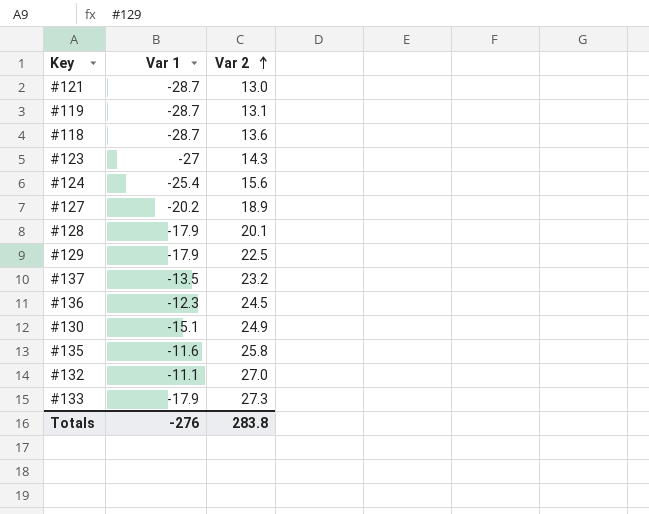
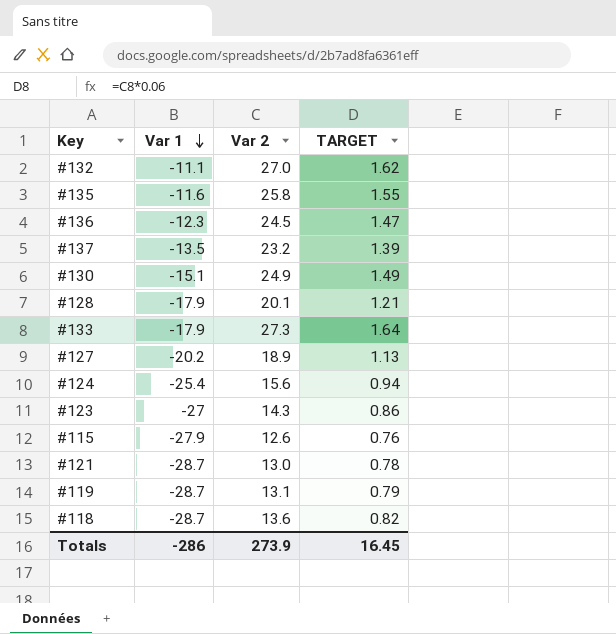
row order: Var 2 ascending -> Var 1 descending
column TARGET | formula: none -> [Var 2] * 0.06
row #129: -17.9 | 22.5 -> none
row #115: none -> -27.9 | 12.6 | 0.76
Totals | Var 1: -276 -> -286
Totals | Var 2: 283.8 -> 273.9

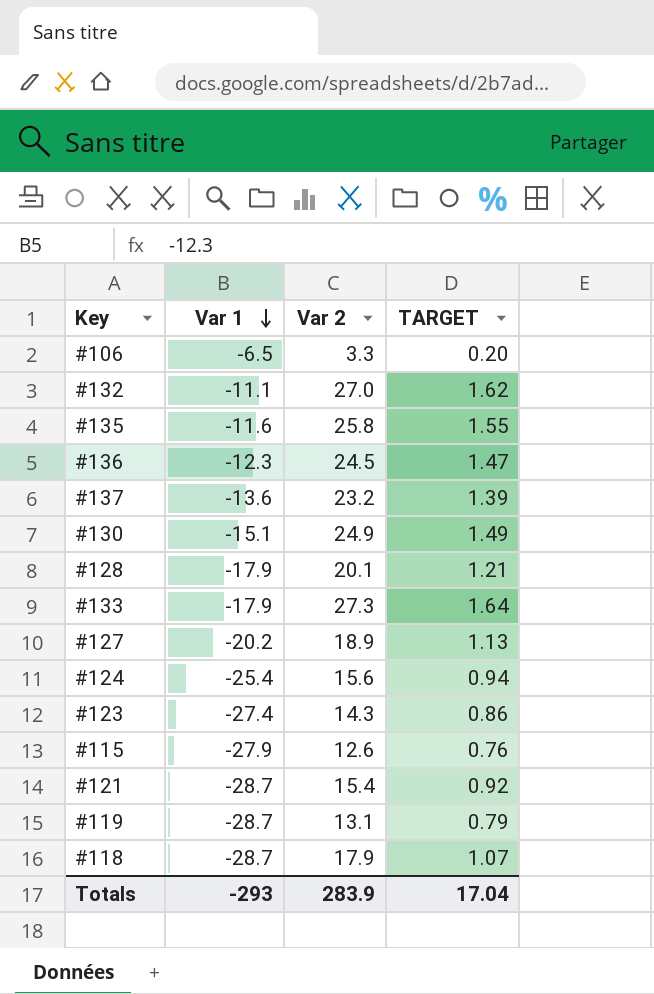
row #106: none -> -6.5 | 3.3 | 0.20
#137 | Var 1: -13.5 -> -13.6
#123 | Var 1: -27 -> -27.4
#121 | Var 2: 13.0 -> 15.4
#121 | TARGET: 0.78 -> 0.92
#118 | Var 2: 13.6 -> 17.9
#118 | TARGET: 0.82 -> 1.07
Totals | Var 1: -286 -> -293
Totals | Var 2: 273.9 -> 283.9
Totals | TARGET: 16.45 -> 17.04

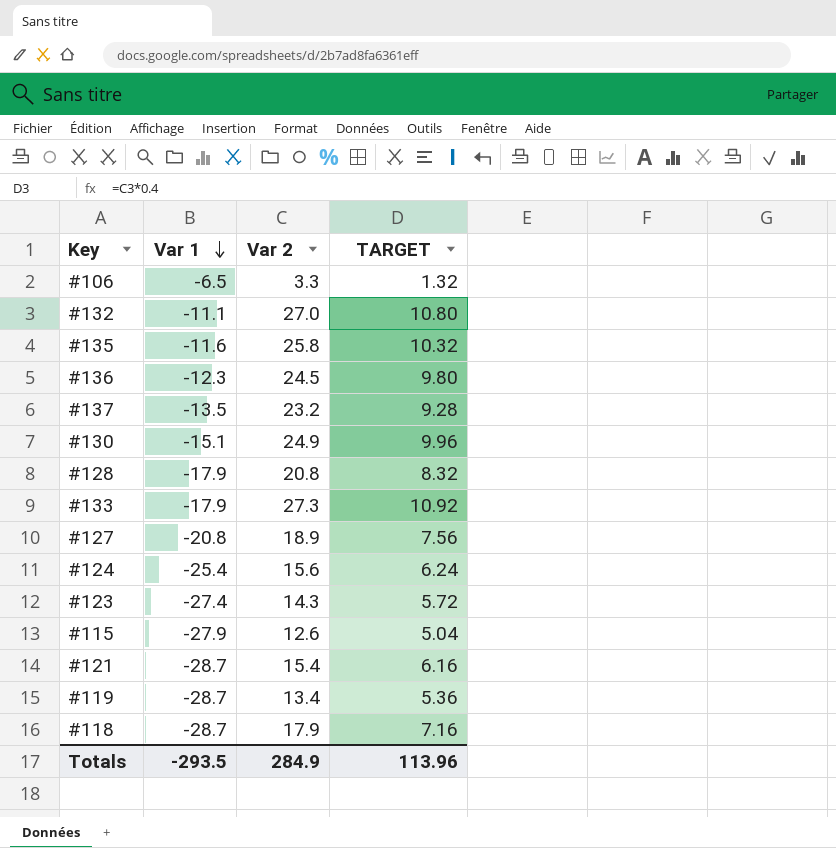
column TARGET | formula: [Var 2] * 0.06 -> [Var 2] * 0.4
#137 | Var 1: -13.6 -> -13.5
#128 | Var 2: 20.1 -> 20.8
#127 | Var 1: -20.2 -> -20.8
#119 | Var 2: 13.1 -> 13.4
Totals | Var 1: -293 -> -293.5
Totals | Var 2: 283.9 -> 284.9
Totals | TARGET: 17.04 -> 113.96

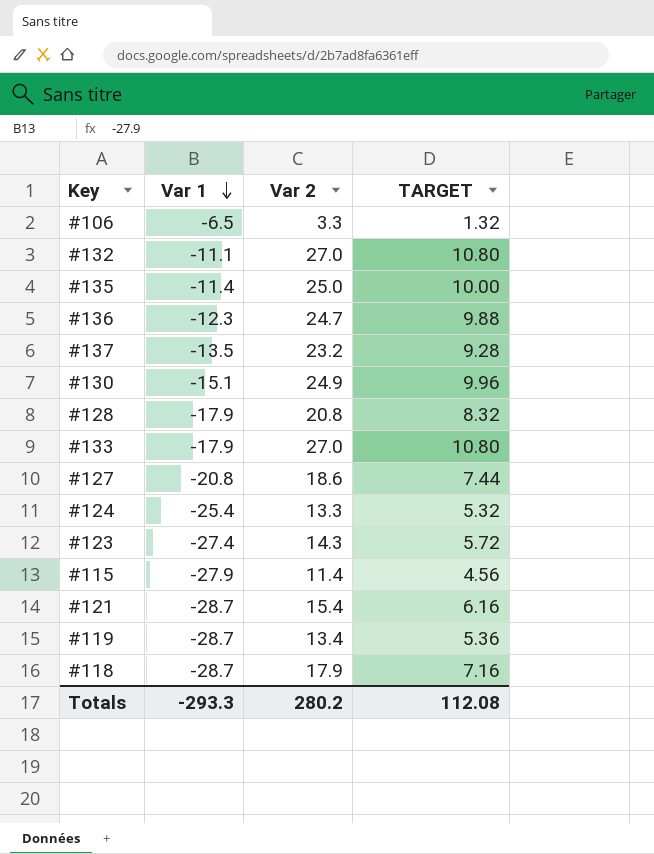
#135 | Var 1: -11.6 -> -11.4
#135 | Var 2: 25.8 -> 25.0
#135 | TARGET: 10.32 -> 10.00
#136 | Var 2: 24.5 -> 24.7
#136 | TARGET: 9.80 -> 9.88
#133 | Var 2: 27.3 -> 27.0
#133 | TARGET: 10.92 -> 10.80
#127 | Var 2: 18.9 -> 18.6
#127 | TARGET: 7.56 -> 7.44
#124 | Var 2: 15.6 -> 13.3
#124 | TARGET: 6.24 -> 5.32
#115 | Var 2: 12.6 -> 11.4
#115 | TARGET: 5.04 -> 4.56
Totals | Var 1: -293.5 -> -293.3
Totals | Var 2: 284.9 -> 280.2
Totals | TARGET: 113.96 -> 112.08

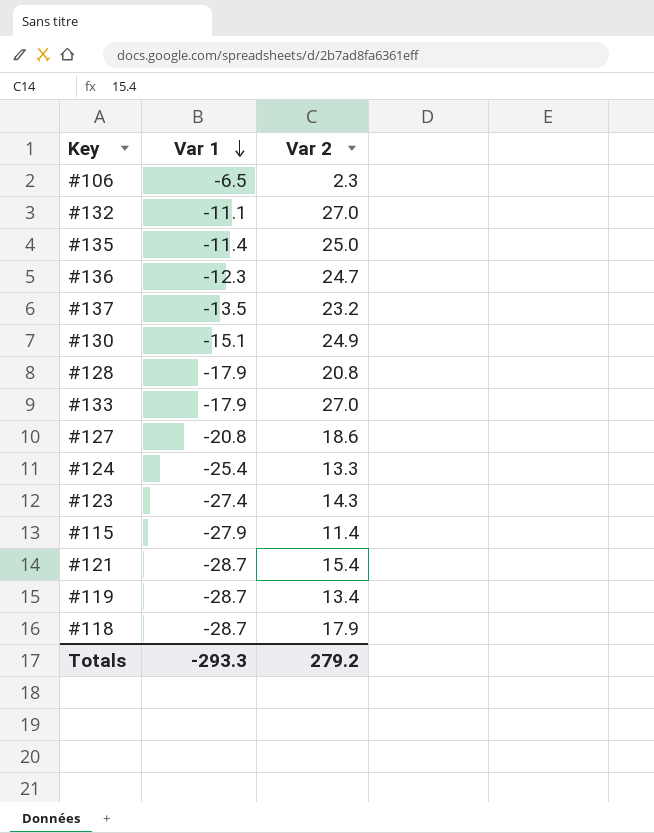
column TARGET | formula: [Var 2] * 0.4 -> none
#106 | Var 2: 3.3 -> 2.3
Totals | Var 2: 280.2 -> 279.2

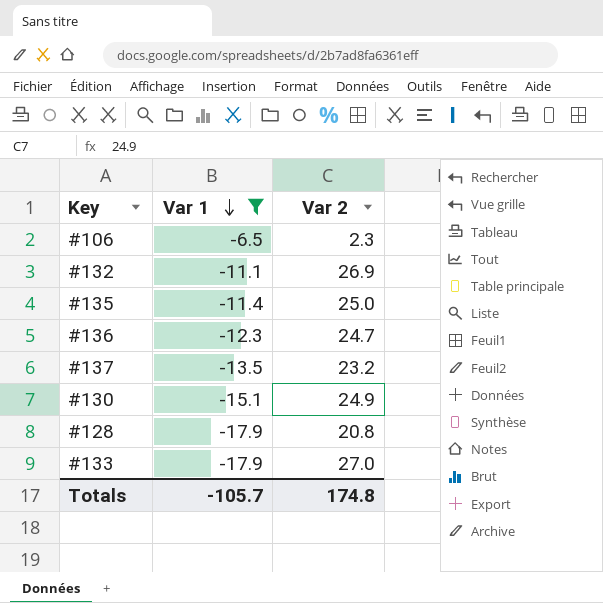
filter: none -> Var 1 >= -17.9
#132 | Var 2: 27.0 -> 26.9
Totals | Var 1: -293.3 -> -105.7
Totals | Var 2: 279.2 -> 174.8

